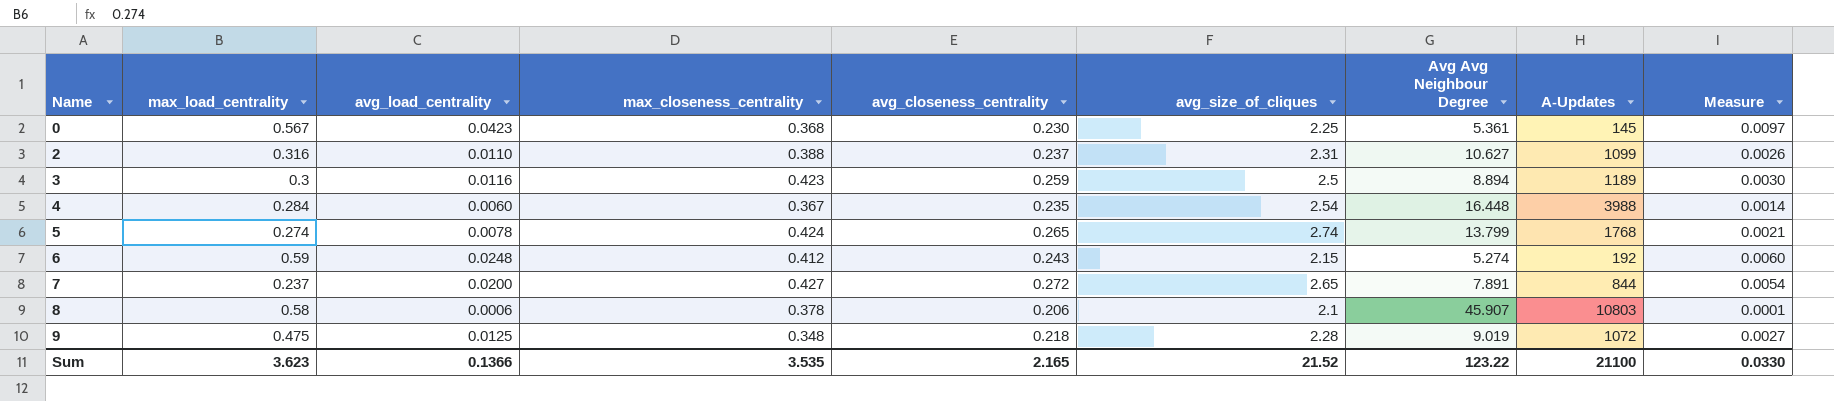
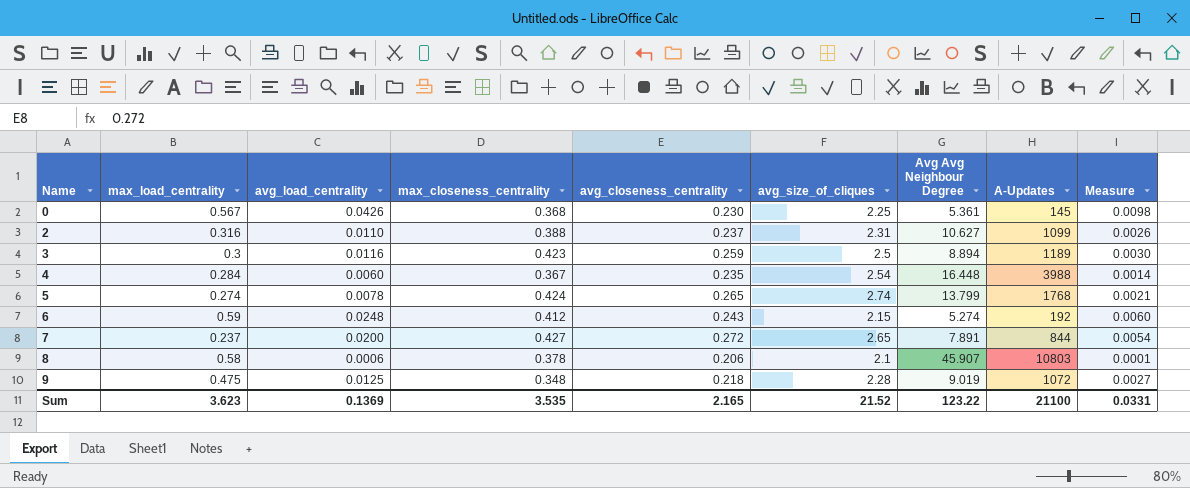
0 | avg_load_centrality: 0.0423 -> 0.0426
0 | Measure: 0.0097 -> 0.0098
Sum | avg_load_centrality: 0.1366 -> 0.1369
Sum | Measure: 0.0330 -> 0.0331

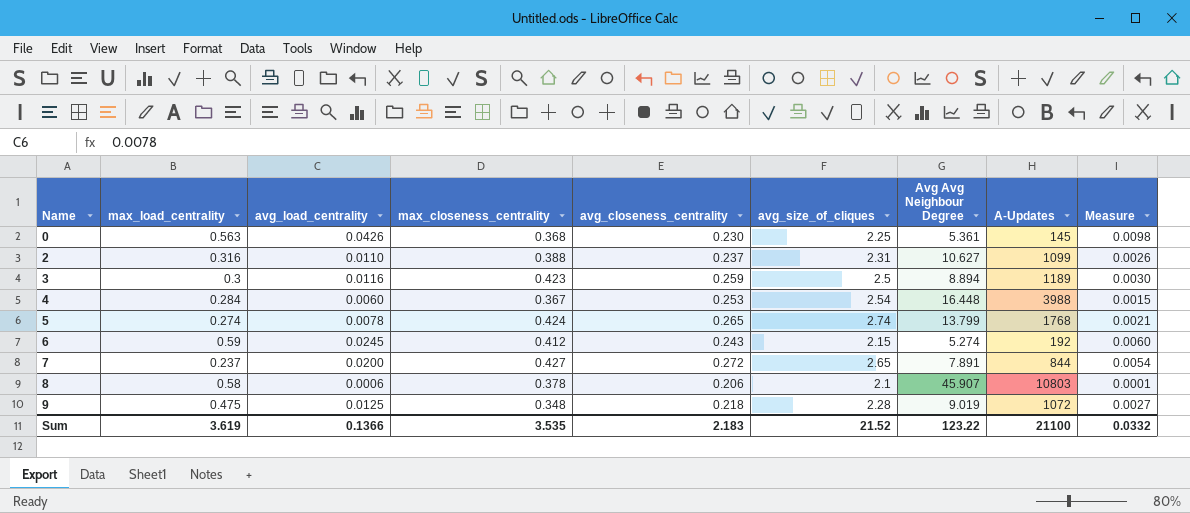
0 | max_load_centrality: 0.567 -> 0.563
4 | avg_closeness_centrality: 0.235 -> 0.253
4 | Measure: 0.0014 -> 0.0015
6 | avg_load_centrality: 0.0248 -> 0.0245
Sum | max_load_centrality: 3.623 -> 3.619
Sum | avg_load_centrality: 0.1369 -> 0.1366
Sum | avg_closeness_centrality: 2.165 -> 2.183
Sum | Measure: 0.0331 -> 0.0332

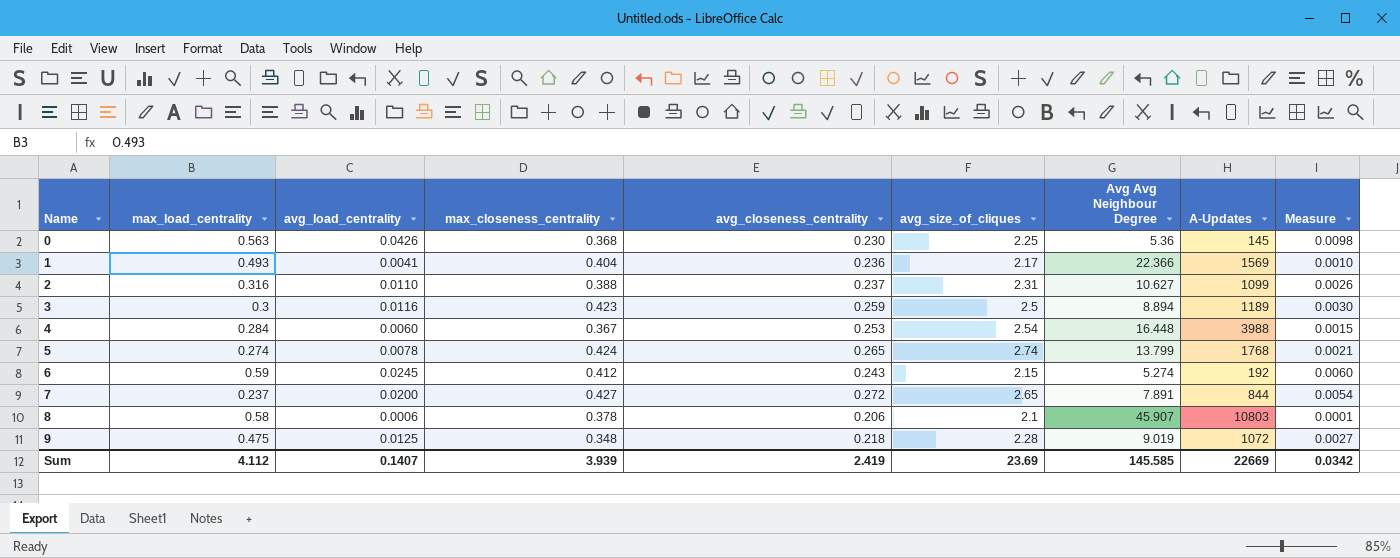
0 | Avg Avg Neighbour Degree: 5.361 -> 5.36
row 1: none -> 0.493 | 0.0041 | 0.404 | 0.236 | 2.17 | 22.366 | 1569 | 0.0010
Sum | max_load_centrality: 3.619 -> 4.112
Sum | avg_load_centrality: 0.1366 -> 0.1407
Sum | max_closeness_centrality: 3.535 -> 3.939
Sum | avg_closeness_centrality: 2.183 -> 2.419
Sum | avg_size_of_cliques: 21.52 -> 23.69
Sum | Avg Avg Neighbour Degree: 123.22 -> 145.585
Sum | A-Updates: 21100 -> 22669
Sum | Measure: 0.0332 -> 0.0342

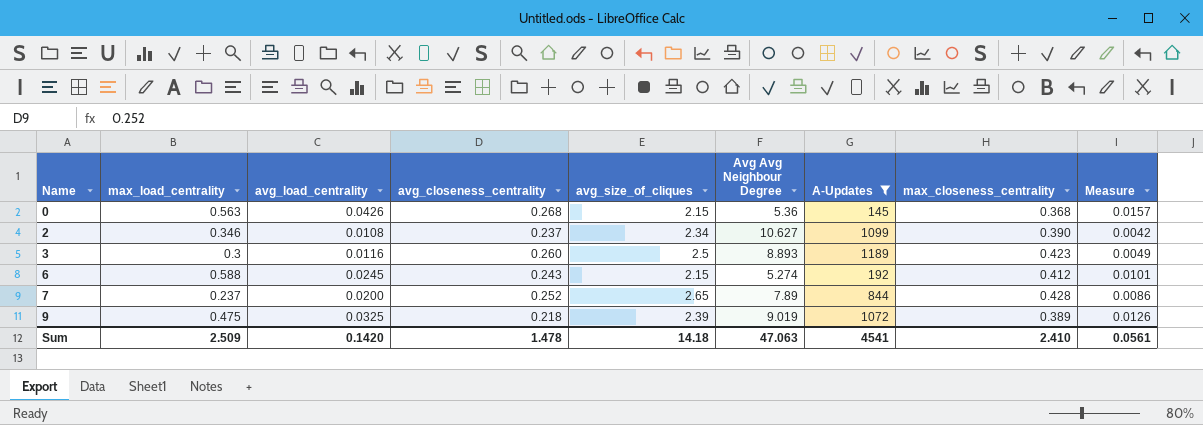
filter: none -> A-Updates <= 1189
column max_closeness_centrality | position: 4 -> 8
column Measure | formula: [avg_load_centrality] * [avg_closeness_centrality] -> [avg_load_centrality] * [max_closeness_centrality]
0 | avg_closeness_centrality: 0.230 -> 0.268
0 | avg_size_of_cliques: 2.25 -> 2.15
2 | max_load_centrality: 0.316 -> 0.346
2 | avg_load_centrality: 0.0110 -> 0.0108
2 | avg_size_of_cliques: 2.31 -> 2.34
2 | max_closeness_centrality: 0.388 -> 0.390
3 | avg_closeness_centrality: 0.259 -> 0.260
3 | Avg Avg Neighbour Degree: 8.894 -> 8.893
6 | max_load_centrality: 0.59 -> 0.588
7 | avg_closeness_centrality: 0.272 -> 0.252
7 | Avg Avg Neighbour Degree: 7.891 -> 7.89
7 | max_closeness_centrality: 0.427 -> 0.428
9 | avg_load_centrality: 0.0125 -> 0.0325
9 | avg_size_of_cliques: 2.28 -> 2.39
9 | max_closeness_centrality: 0.348 -> 0.389
Sum | max_load_centrality: 4.112 -> 2.509
Sum | avg_load_centrality: 0.1407 -> 0.1420
Sum | avg_closeness_centrality: 2.419 -> 1.478
Sum | avg_size_of_cliques: 23.69 -> 14.18
Sum | Avg Avg Neighbour Degree: 145.585 -> 47.063
Sum | A-Updates: 22669 -> 4541
Sum | max_closeness_centrality: 3.939 -> 2.410
Sum | Measure: 0.0342 -> 0.0561

